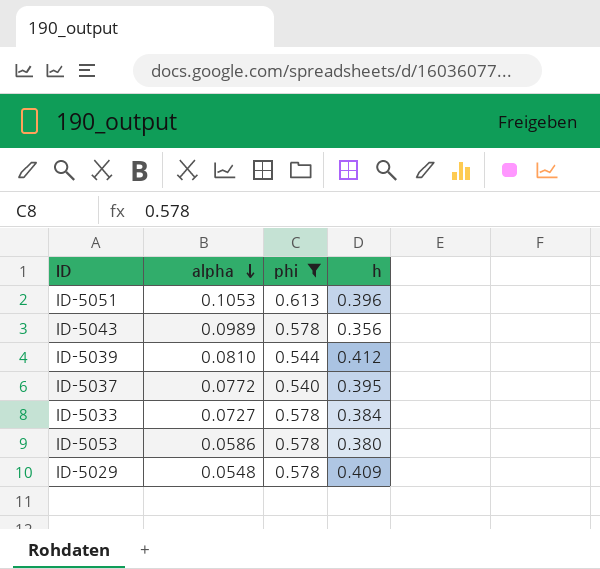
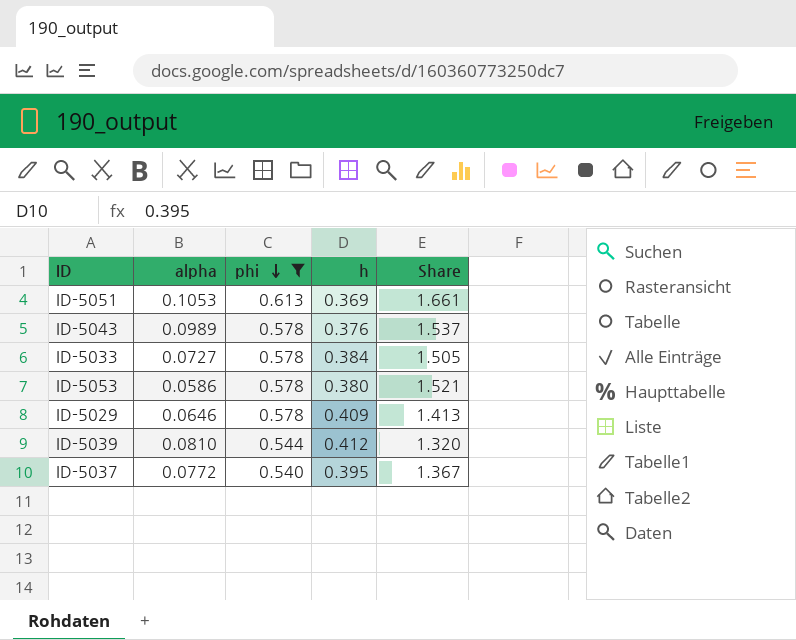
row order: alpha descending -> phi descending
column Share | formula: none -> [phi] / [h]
ID-5051 | h: 0.396 -> 0.369
ID-5043 | h: 0.356 -> 0.376
ID-5029 | alpha: 0.0548 -> 0.0646

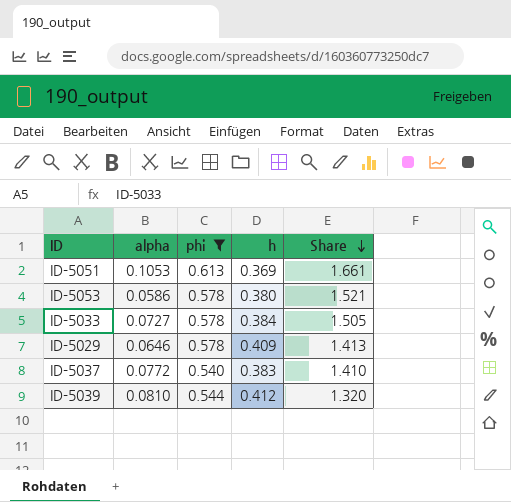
row order: phi descending -> Share descending
row ID-5043: 0.0989 | 0.578 | 0.376 | 1.537 -> none
ID-5037 | h: 0.395 -> 0.383
ID-5037 | Share: 1.367 -> 1.410

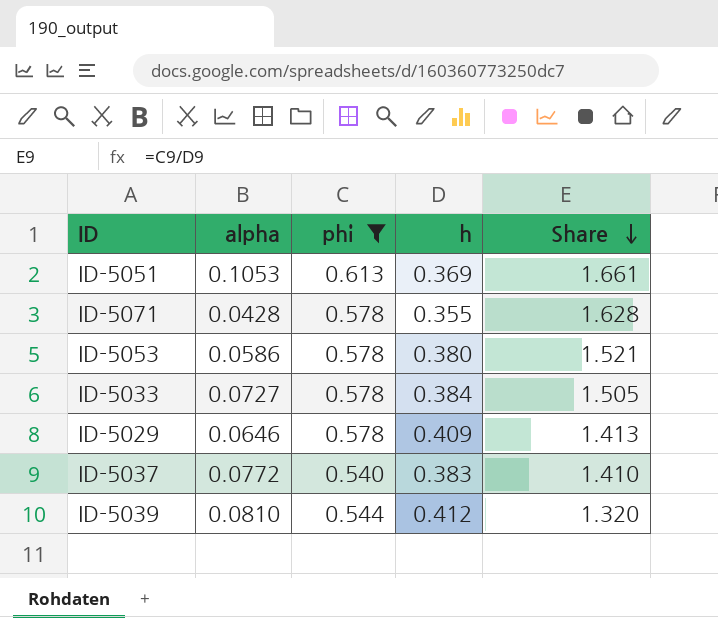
row ID-5071: none -> 0.0428 | 0.578 | 0.355 | 1.628

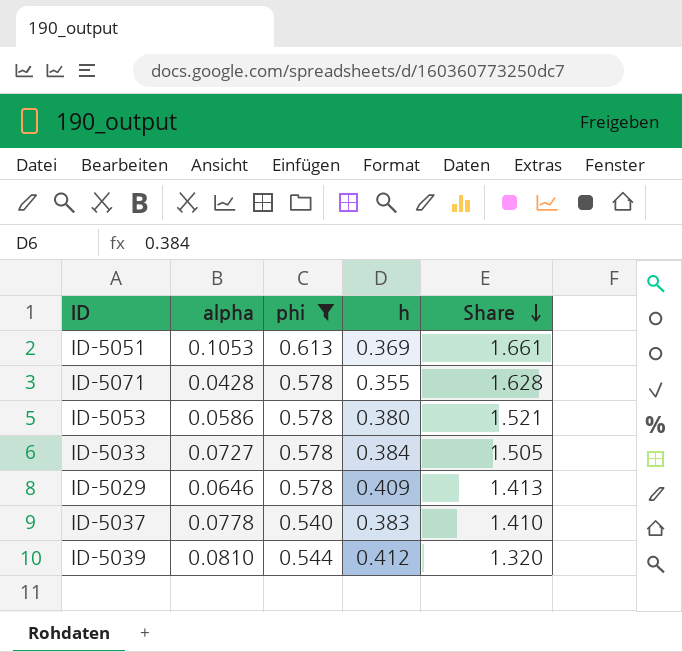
ID-5037 | alpha: 0.0772 -> 0.0778

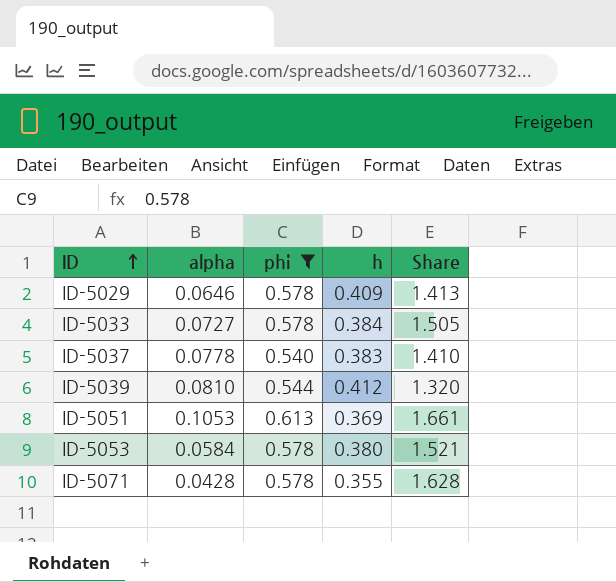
row order: Share descending -> ID ascending
ID-5053 | alpha: 0.0586 -> 0.0584

